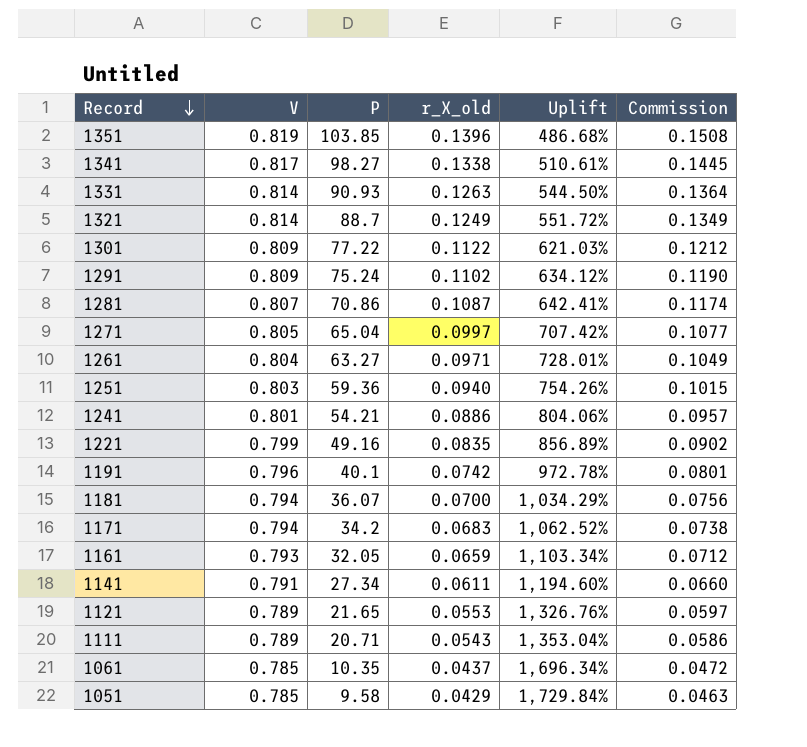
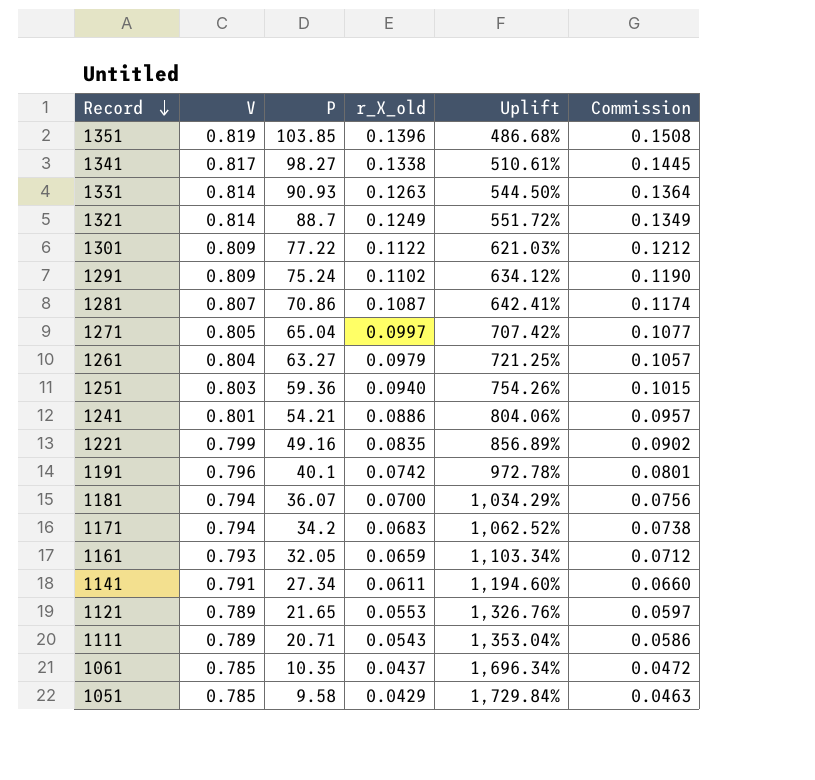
1261 | r_X_old: 0.0971 -> 0.0979
1261 | Uplift: 728.01% -> 721.25%
1261 | Commission: 0.1049 -> 0.1057

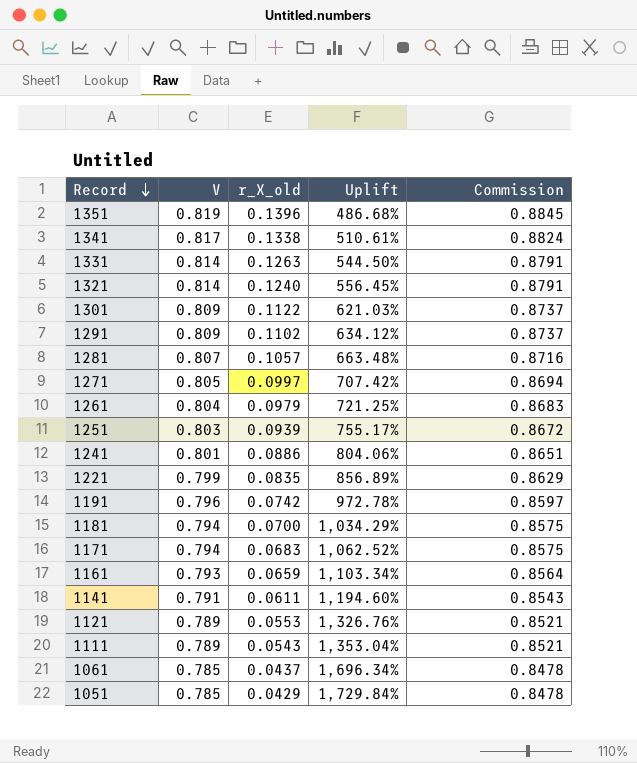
column P | position: 3 -> none
column Commission | formula: [r_X_old] * 1.08 -> [V] * 1.08
1321 | r_X_old: 0.1249 -> 0.1240
1321 | Uplift: 551.72% -> 556.45%
1281 | r_X_old: 0.1087 -> 0.1057
1281 | Uplift: 642.41% -> 663.48%
1251 | r_X_old: 0.0940 -> 0.0939
1251 | Uplift: 754.26% -> 755.17%

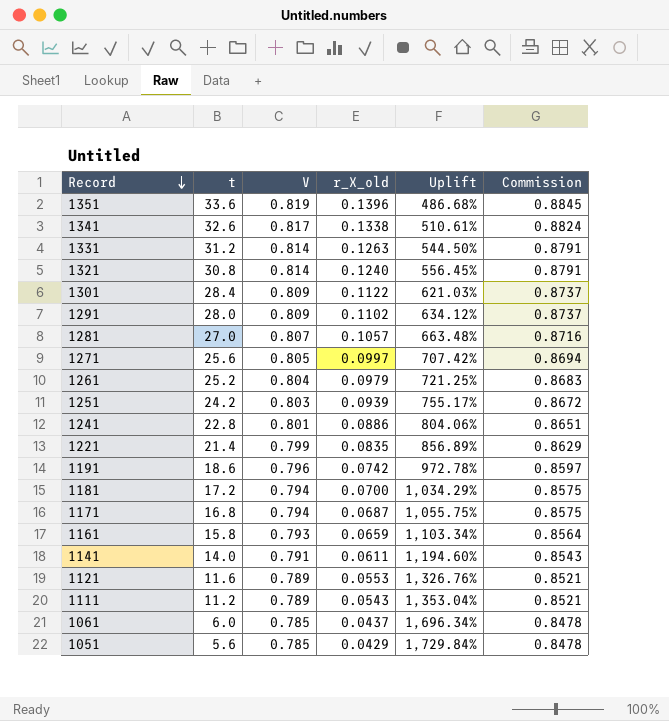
column t | position: none -> 2
1171 | r_X_old: 0.0683 -> 0.0687
1171 | Uplift: 1,062.52% -> 1,055.75%

